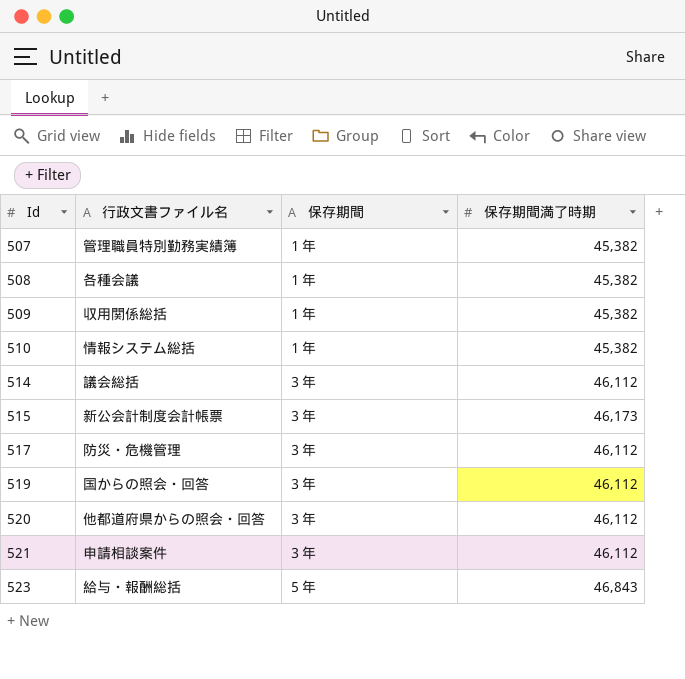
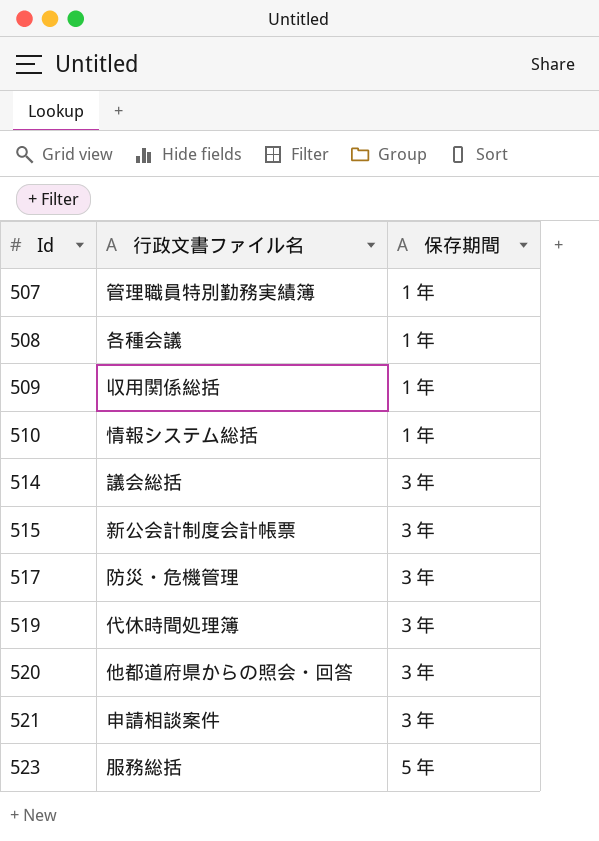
column 保存期間満了時期 | position: 4 -> none
519 | 行政文書ファイル名: 国からの照会・回答 -> 代休時間処理簿
523 | 行政文書ファイル名: 給与・報酬総括 -> 服務総括

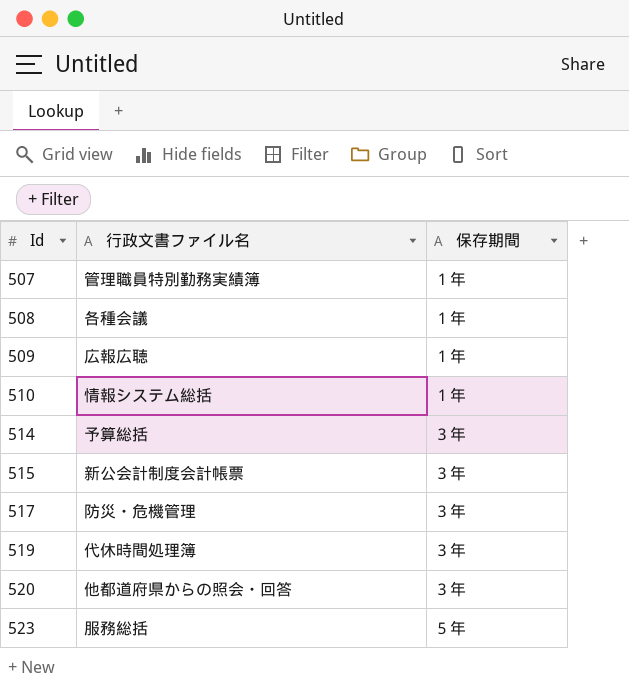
row 521: 申請相談案件 | ３年 -> none
509 | 行政文書ファイル名: 収用関係総括 -> 広報広聴
514 | 行政文書ファイル名: 議会総括 -> 予算総括

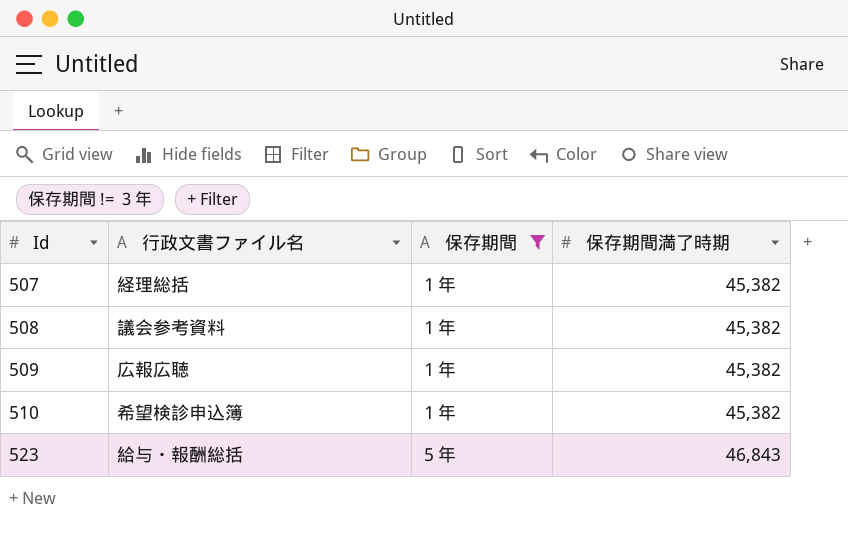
filter: none -> 保存期間 != ３年
column 保存期間満了時期 | position: none -> 4
507 | 行政文書ファイル名: 管理職員特別勤務実績簿 -> 経理総括
508 | 行政文書ファイル名: 各種会議 -> 議会参考資料
510 | 行政文書ファイル名: 情報システム総括 -> 希望検診申込簿
523 | 行政文書ファイル名: 服務総括 -> 給与・報酬総括

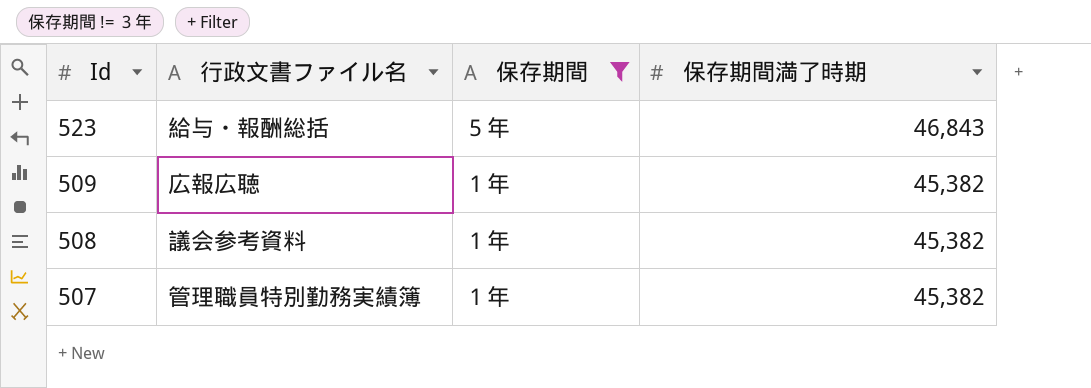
row order: Id ascending -> Id descending
row 510: 希望検診申込簿 | １年 | 45,382 -> none
507 | 行政文書ファイル名: 経理総括 -> 管理職員特別勤務実績簿

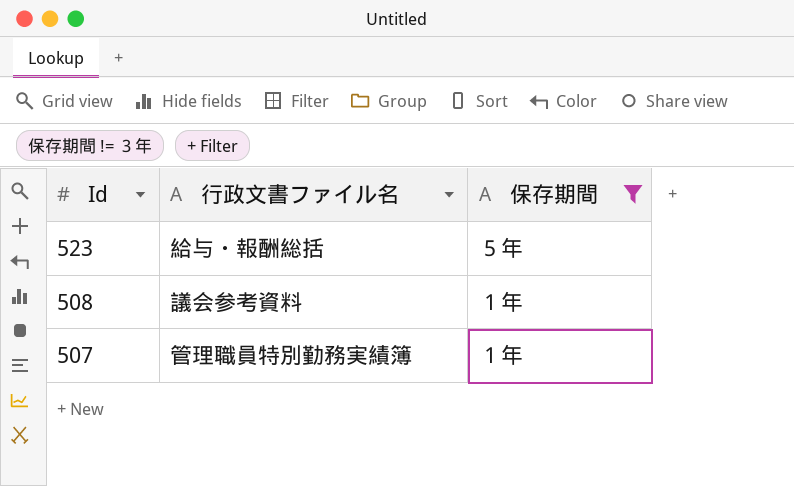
column 保存期間満了時期 | position: 4 -> none
row 509: 広報広聴 | １年 | 45,382 -> none

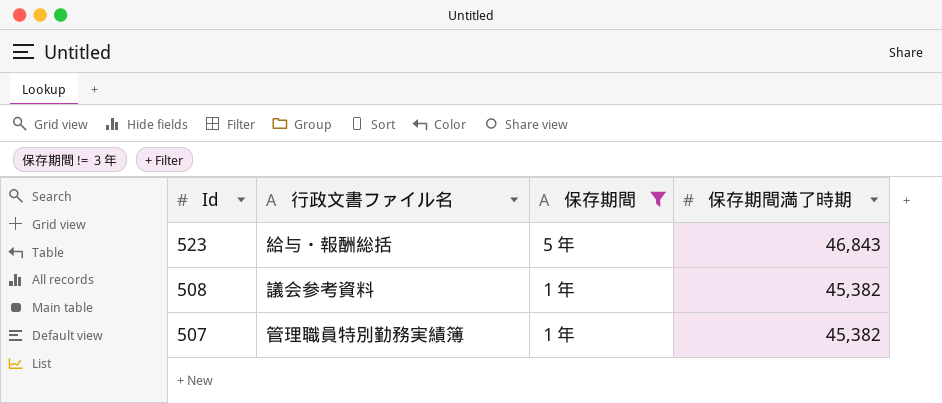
column 保存期間満了時期 | position: none -> 4

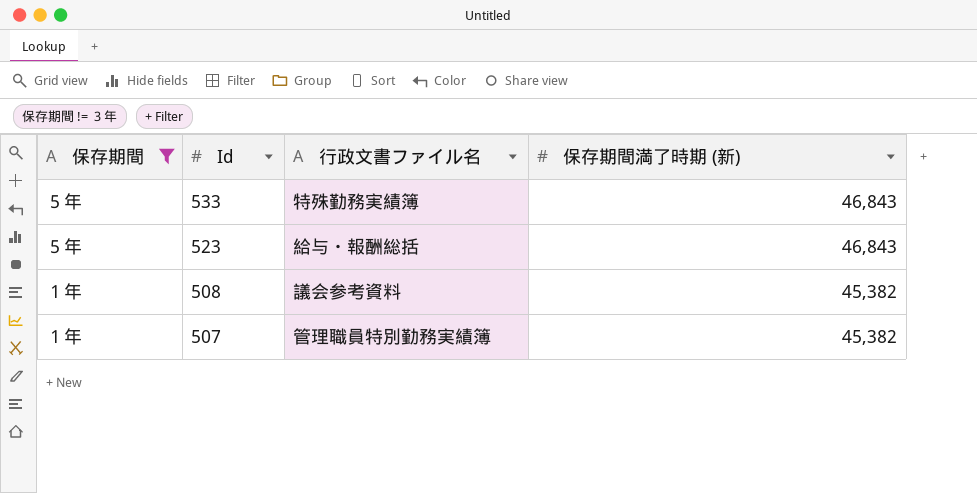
column 保存期間 | position: 3 -> 1
column name: 保存期間満了時期 -> 保存期間満了時期 (新)
row 533: none -> ５年 | 特殊勤務実績簿 | 46,843

